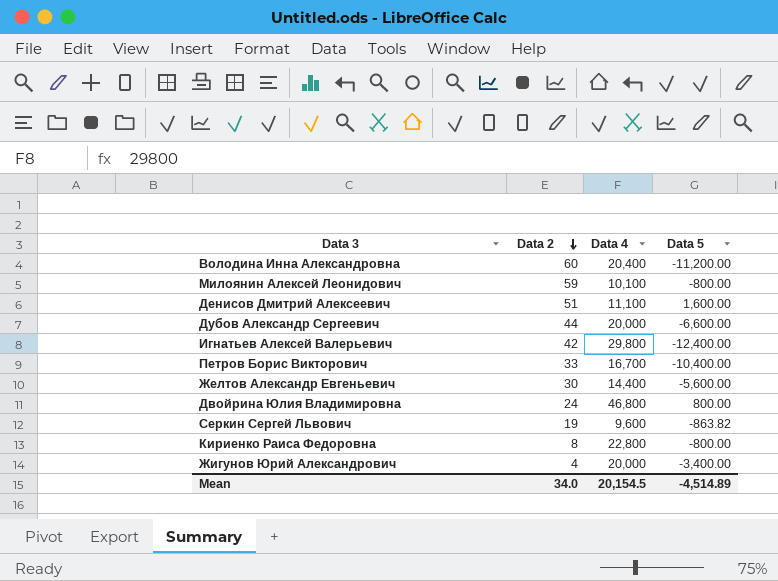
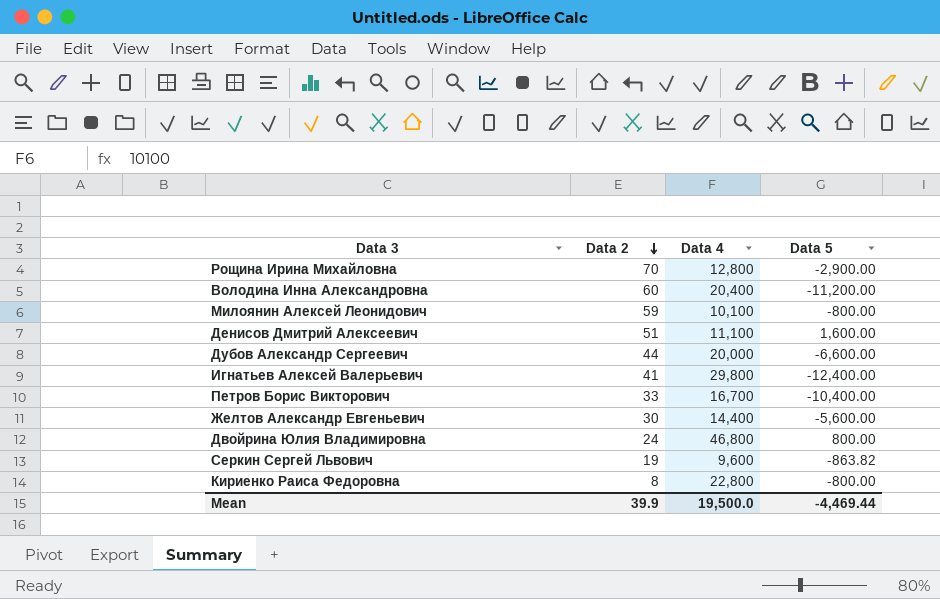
row Жигунов Юрий Александрович: 4 | 20,000 | -3,400.00 -> none
row Рощина Ирина Михайловна: none -> 70 | 12,800 | -2,900.00
Игнатьев Алексей Валерьевич | Data 2: 42 -> 41
Mean | Data 2: 34.0 -> 39.9
Mean | Data 4: 20,154.5 -> 19,500.0
Mean | Data 5: -4,514.89 -> -4,469.44

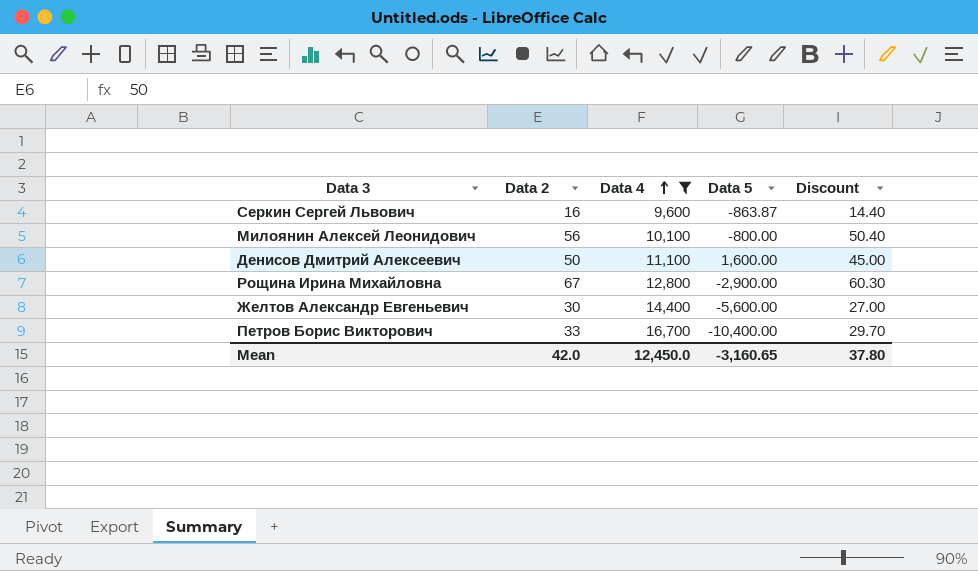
filter: none -> Data 4 <= 16,700
row order: Data 2 descending -> Data 4 ascending
column Discount | formula: none -> [Data 2] * 0.9
Серкин Сергей Львович | Data 2: 19 -> 16
Серкин Сергей Львович | Data 5: -863.82 -> -863.87
Милоянин Алексей Леонидович | Data 2: 59 -> 56
Денисов Дмитрий Алексеевич | Data 2: 51 -> 50
Рощина Ирина Михайловна | Data 2: 70 -> 67
Mean | Data 2: 39.9 -> 42.0
Mean | Data 4: 19,500.0 -> 12,450.0
Mean | Data 5: -4,469.44 -> -3,160.65

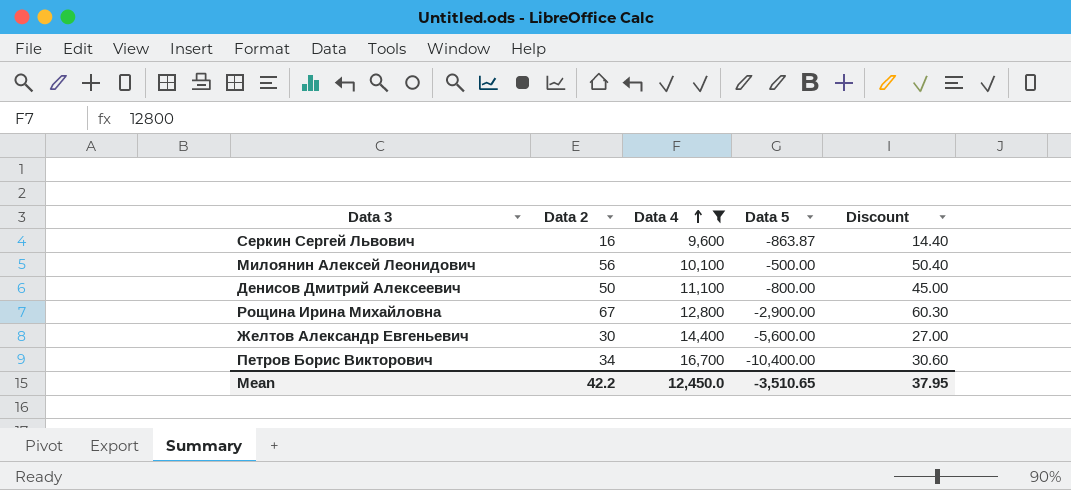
Милоянин Алексей Леонидович | Data 5: -800.00 -> -500.00
Денисов Дмитрий Алексеевич | Data 5: 1,600.00 -> -800.00
Петров Борис Викторович | Data 2: 33 -> 34
Петров Борис Викторович | Discount: 29.70 -> 30.60
Mean | Data 2: 42.0 -> 42.2
Mean | Data 5: -3,160.65 -> -3,510.65
Mean | Discount: 37.80 -> 37.95

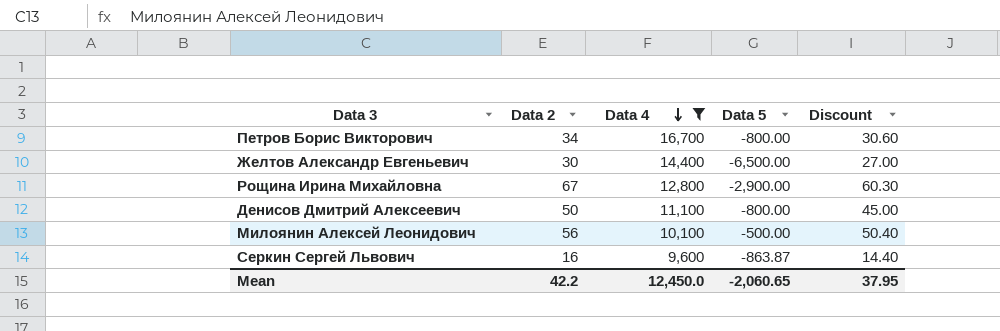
row order: Data 4 ascending -> Data 4 descending
Петров Борис Викторович | Data 5: -10,400.00 -> -800.00
Желтов Александр Евгеньевич | Data 5: -5,600.00 -> -6,500.00
Mean | Data 5: -3,510.65 -> -2,060.65

